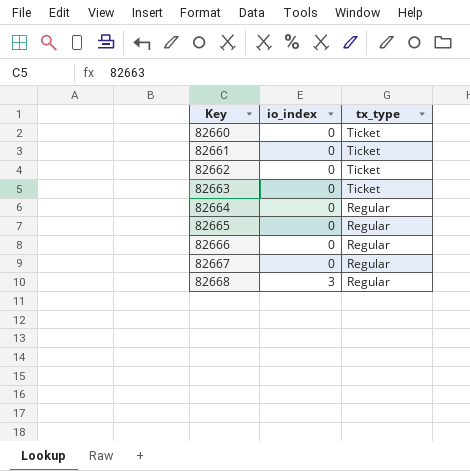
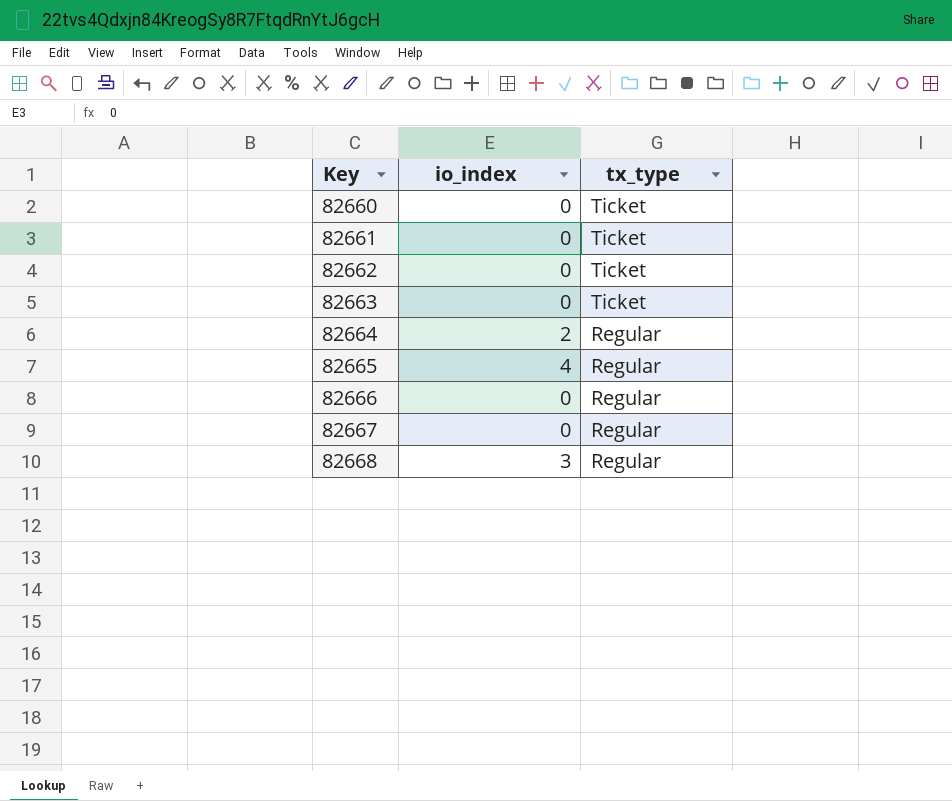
82664 | io_index: 0 -> 2
82665 | io_index: 0 -> 4

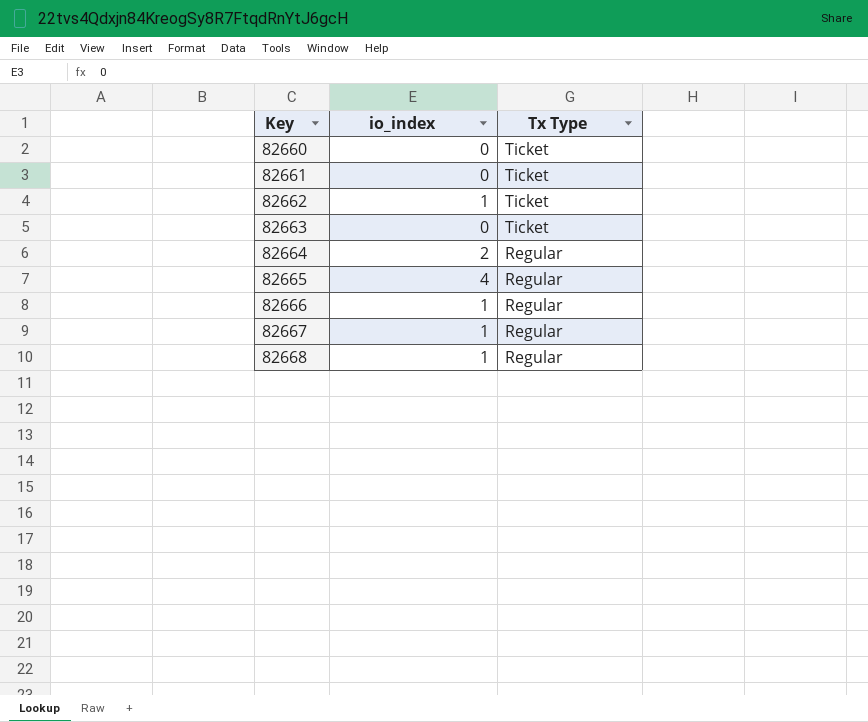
column name: tx_type -> Tx Type
82662 | io_index: 0 -> 1
82666 | io_index: 0 -> 1
82667 | io_index: 0 -> 1
82668 | io_index: 3 -> 1

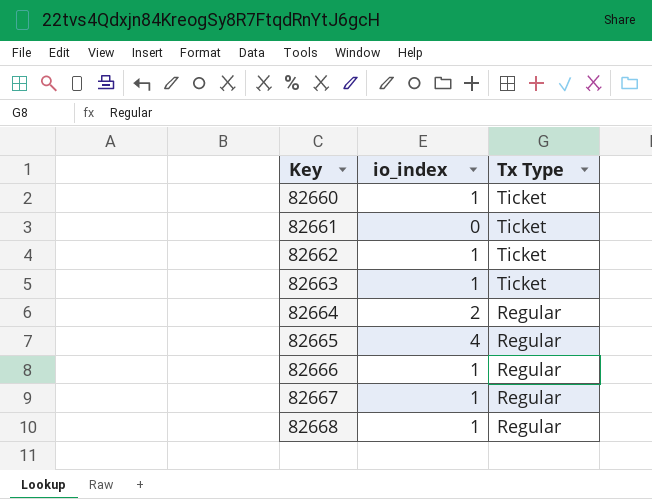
82660 | io_index: 0 -> 1
82663 | io_index: 0 -> 1

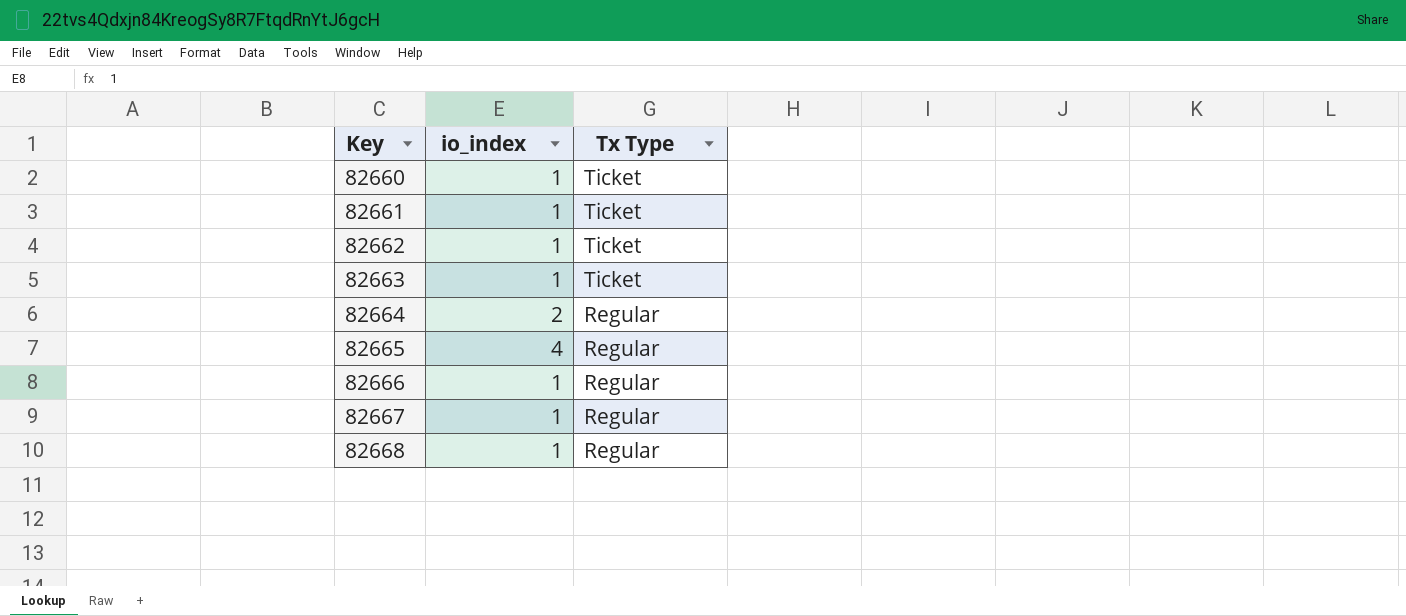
82661 | io_index: 0 -> 1

